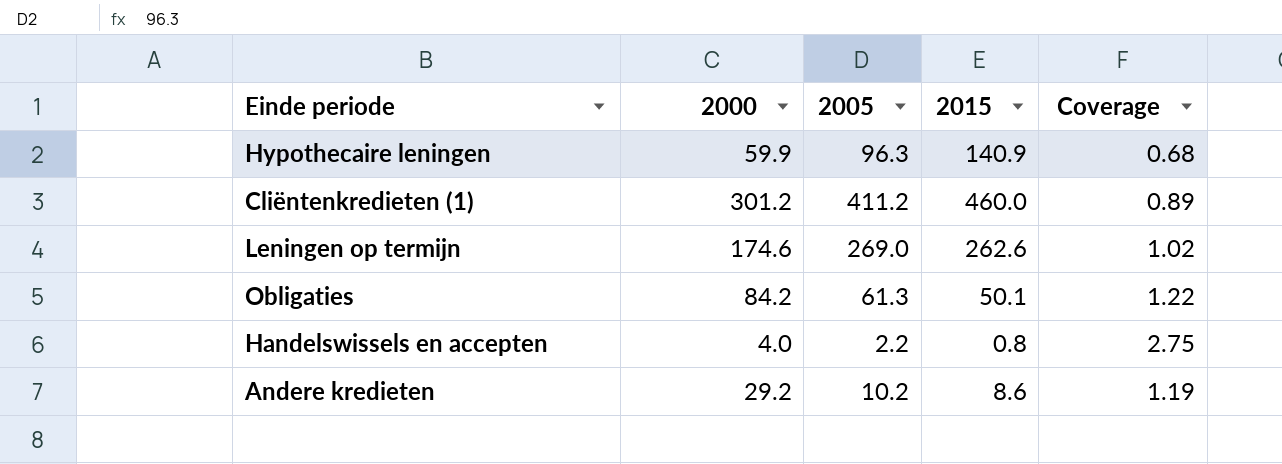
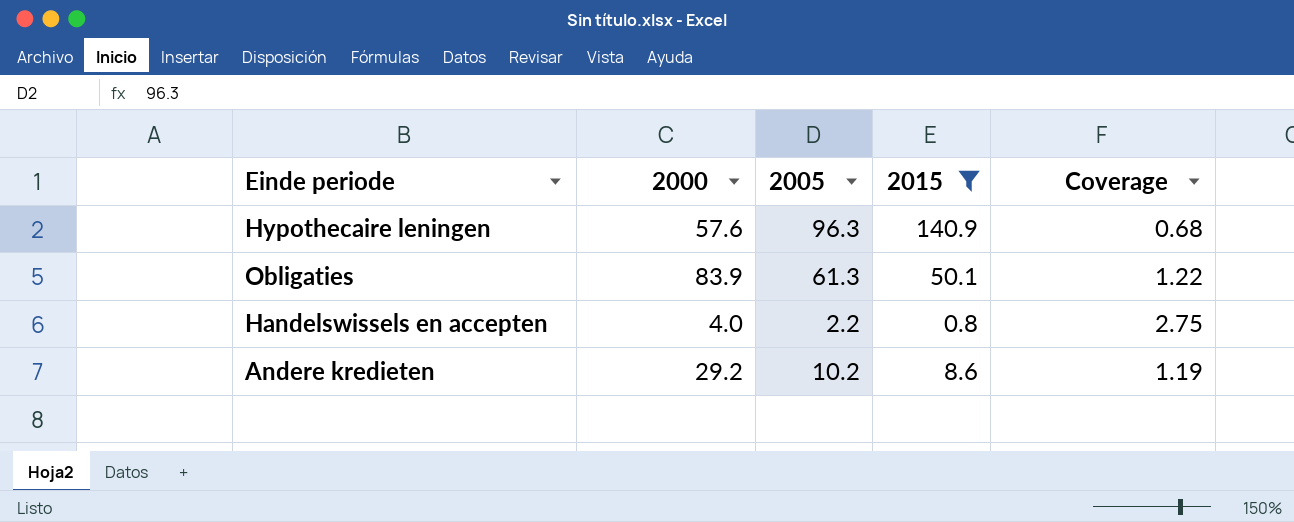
filter: none -> 2015 <= 140.9
Hypothecaire leningen | 2000: 59.9 -> 57.6
Obligaties | 2000: 84.2 -> 83.9

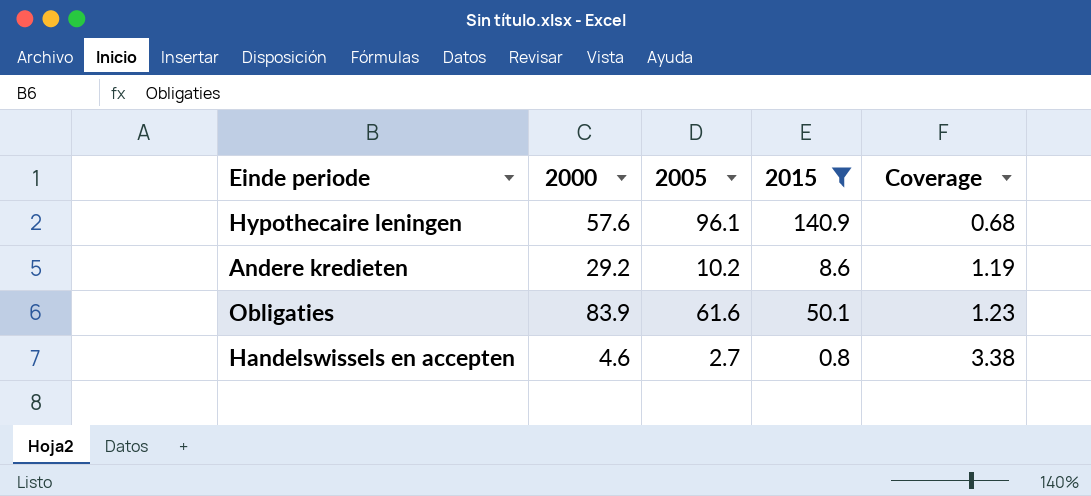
row order: none -> Coverage ascending
Hypothecaire leningen | 2005: 96.3 -> 96.1
Obligaties | 2005: 61.3 -> 61.6
Obligaties | Coverage: 1.22 -> 1.23
Handelswissels en accepten | 2000: 4.0 -> 4.6
Handelswissels en accepten | 2005: 2.2 -> 2.7
Handelswissels en accepten | Coverage: 2.75 -> 3.38

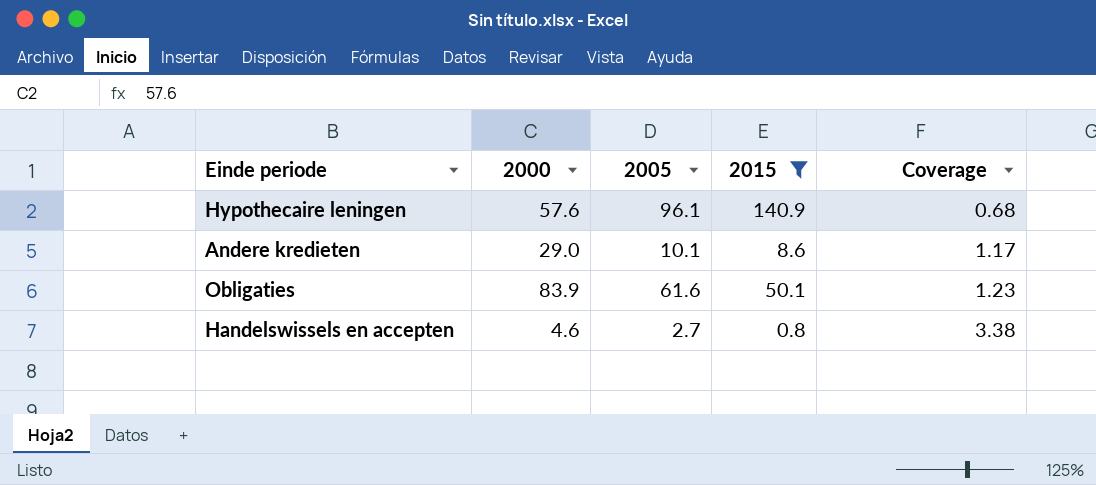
Andere kredieten | 2000: 29.2 -> 29.0
Andere kredieten | 2005: 10.2 -> 10.1
Andere kredieten | Coverage: 1.19 -> 1.17

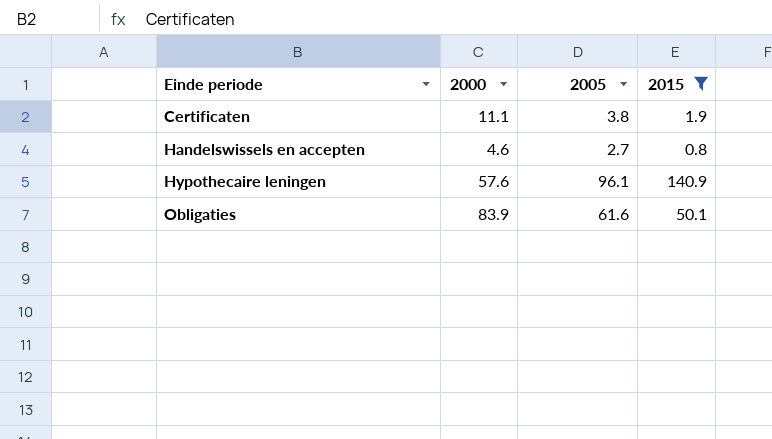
row order: Coverage ascending -> Einde periode ascending
column Coverage | formula: [2005] / [2015] -> none
row Andere kredieten: 29.0 | 10.1 | 8.6 | 1.17 -> none
row Certificaten: none -> 11.1 | 3.8 | 1.9

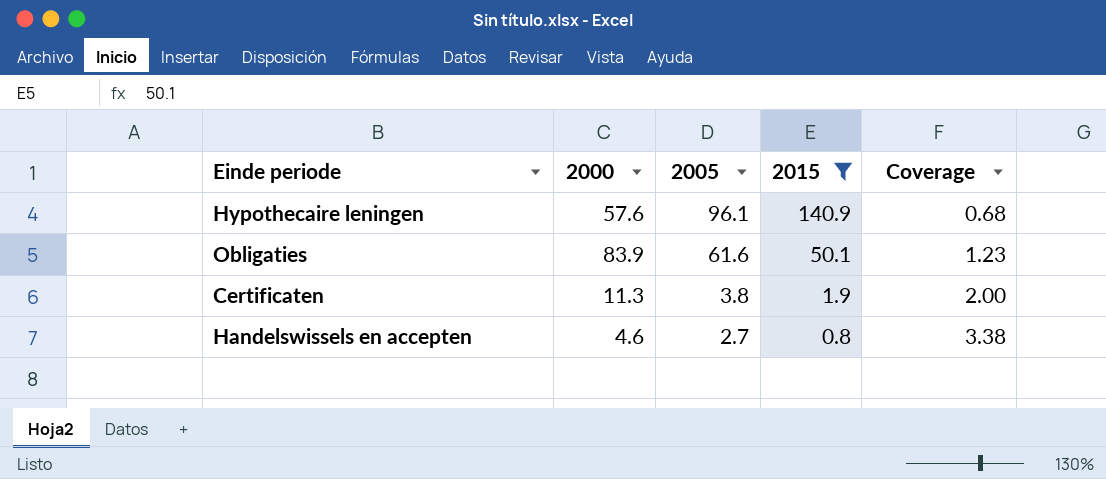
row order: Einde periode ascending -> 2005 descending
column Coverage | formula: none -> [2005] / [2015]
Certificaten | 2000: 11.1 -> 11.3

